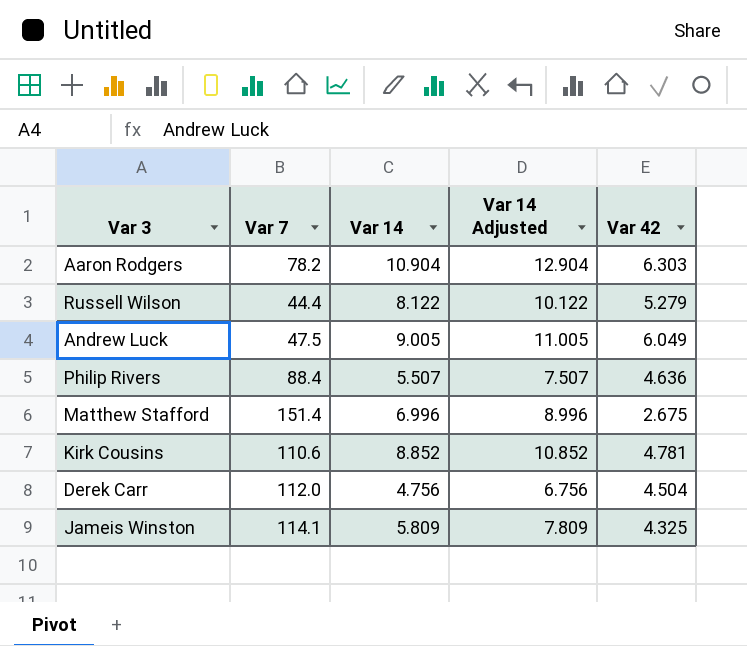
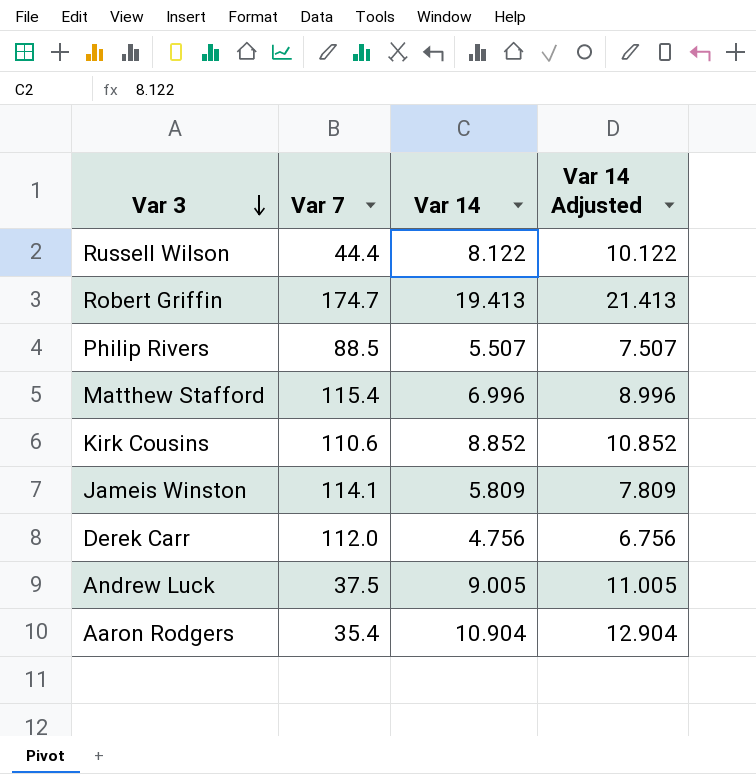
row order: none -> Var 3 descending
column Var 42 | position: 5 -> none
row Robert Griffin: none -> 174.7 | 19.413 | 21.413
Philip Rivers | Var 7: 88.4 -> 88.5
Matthew Stafford | Var 7: 151.4 -> 115.4
Andrew Luck | Var 7: 47.5 -> 37.5
Aaron Rodgers | Var 7: 78.2 -> 35.4

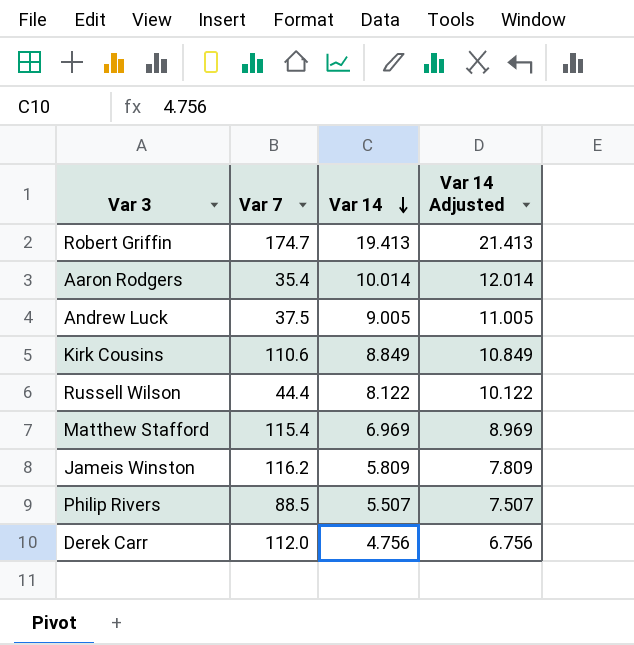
row order: Var 3 descending -> Var 14 descending
Aaron Rodgers | Var 14: 10.904 -> 10.014
Aaron Rodgers | Var 14 Adjusted: 12.904 -> 12.014
Kirk Cousins | Var 14: 8.852 -> 8.849
Kirk Cousins | Var 14 Adjusted: 10.852 -> 10.849
Matthew Stafford | Var 14: 6.996 -> 6.969
Matthew Stafford | Var 14 Adjusted: 8.996 -> 8.969
Jameis Winston | Var 7: 114.1 -> 116.2

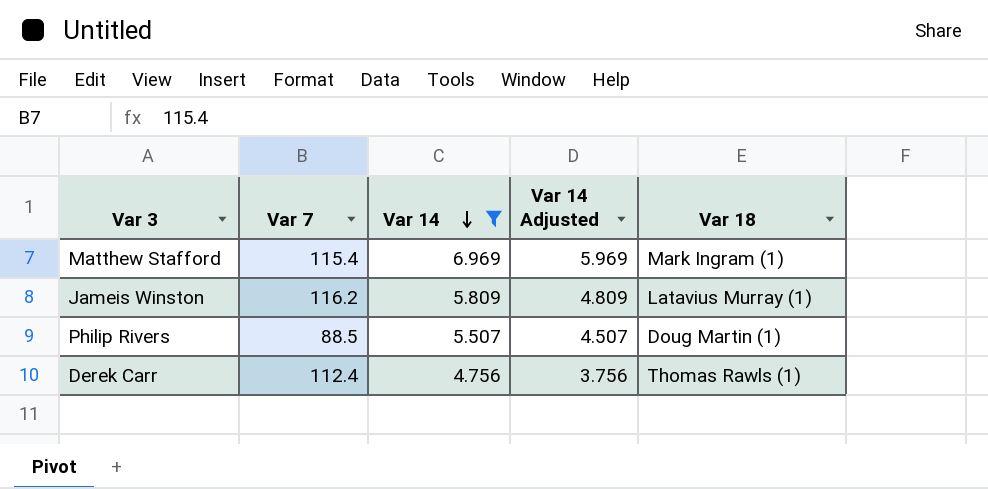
filter: none -> Var 14 <= 6.969
column Var 14 Adjusted | formula: [Var 14] + 2 -> [Var 14] - 1
column Var 18 | position: none -> 5
Derek Carr | Var 7: 112.0 -> 112.4

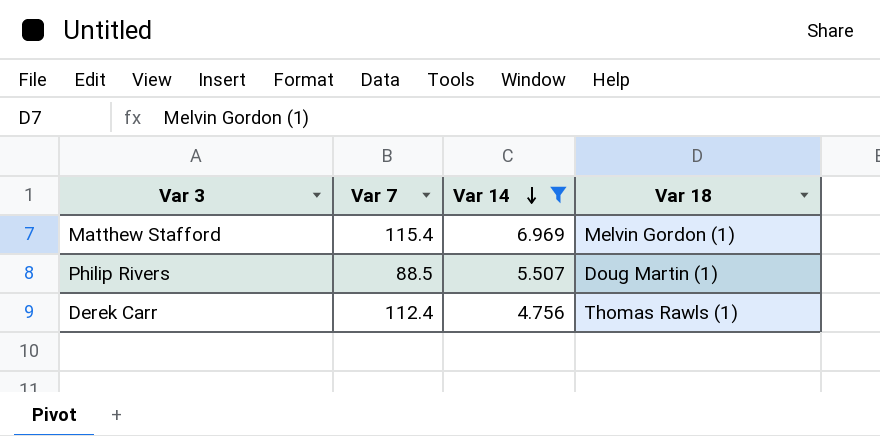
column Var 14 Adjusted | formula: [Var 14] - 1 -> none
row Jameis Winston: 116.2 | 5.809 | 4.809 | Latavius Murray (1) -> none
Matthew Stafford | Var 18: Mark Ingram (1) -> Melvin Gordon (1)

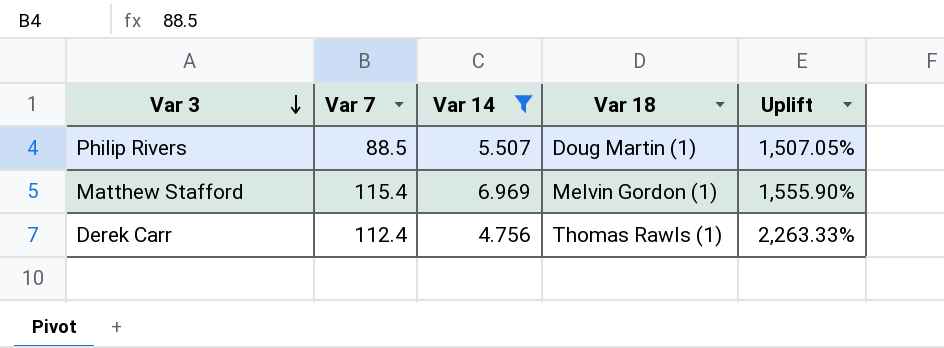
row order: Var 14 descending -> Var 3 descending
column Uplift | formula: none -> ([Var 7] - [Var 14]) / [Var 14]

